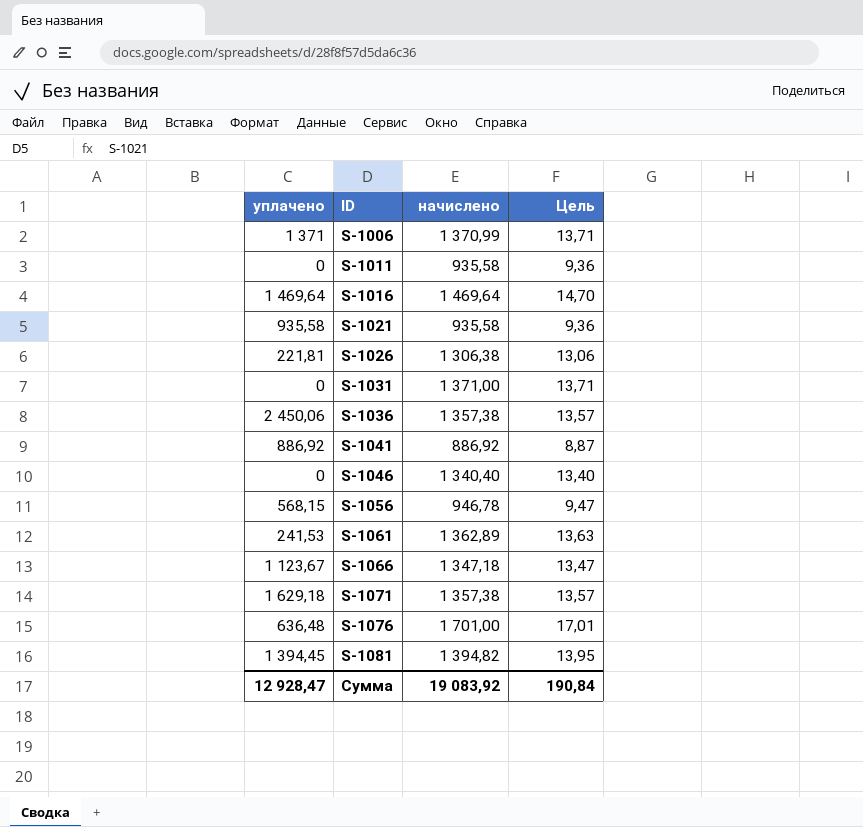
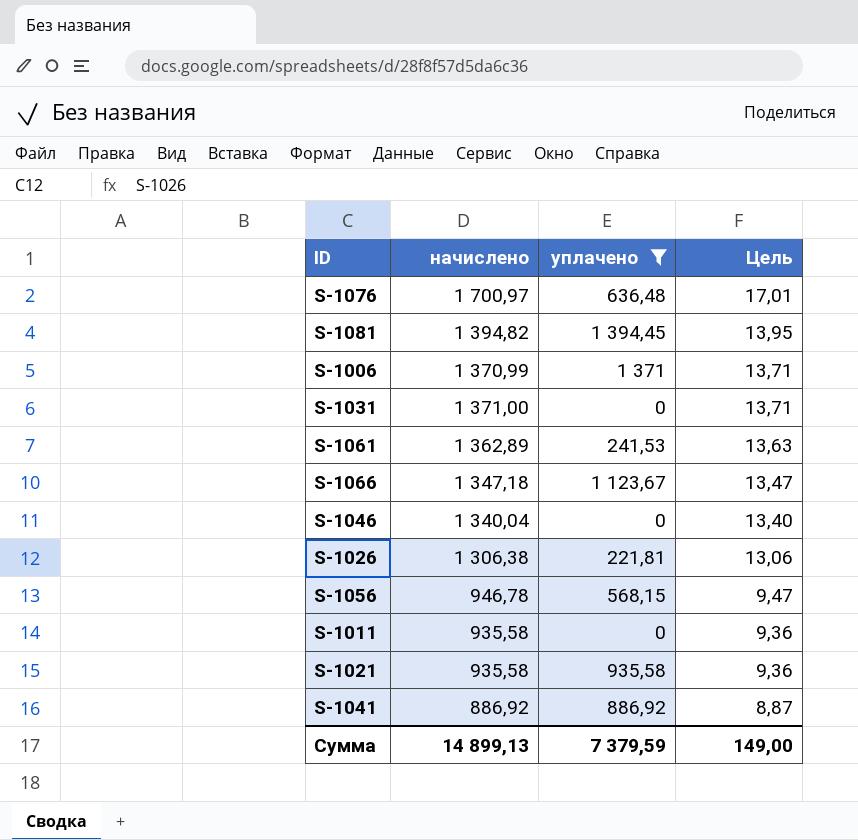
filter: none -> уплачено <= 1 394,45
row order: ID ascending -> Цель descending
column уплачено | position: 1 -> 3
S-1076 | начислено: 1 701,00 -> 1 700,97
S-1046 | начислено: 1 340,40 -> 1 340,04
Сумма | начислено: 19 083,92 -> 14 899,13
Сумма | уплачено: 12 928,47 -> 7 379,59
Сумма | Цель: 190,84 -> 149,00

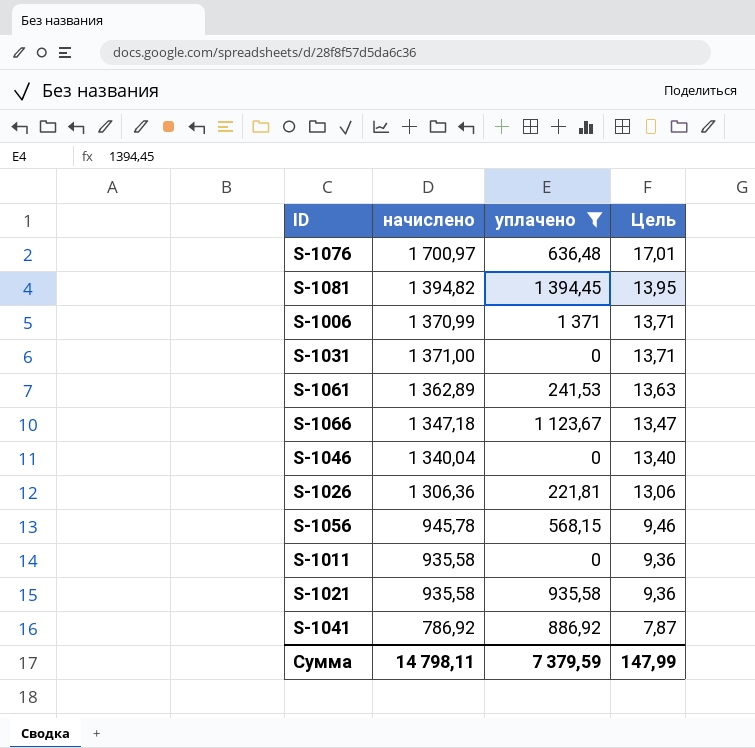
S-1026 | начислено: 1 306,38 -> 1 306,36
S-1056 | начислено: 946,78 -> 945,78
S-1056 | Цель: 9,47 -> 9,46
S-1041 | начислено: 886,92 -> 786,92
S-1041 | Цель: 8,87 -> 7,87
Сумма | начислено: 14 899,13 -> 14 798,11
Сумма | Цель: 149,00 -> 147,99

